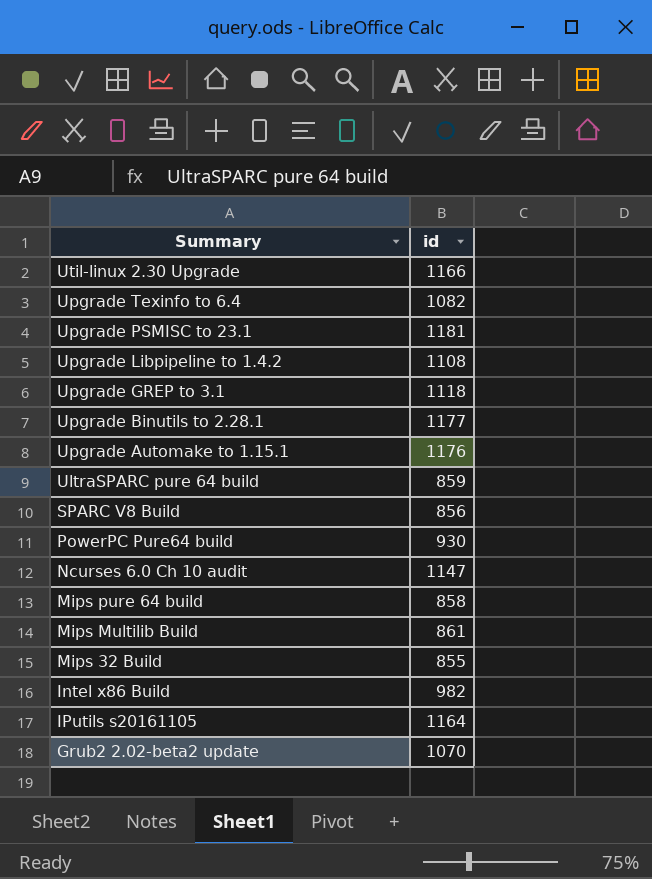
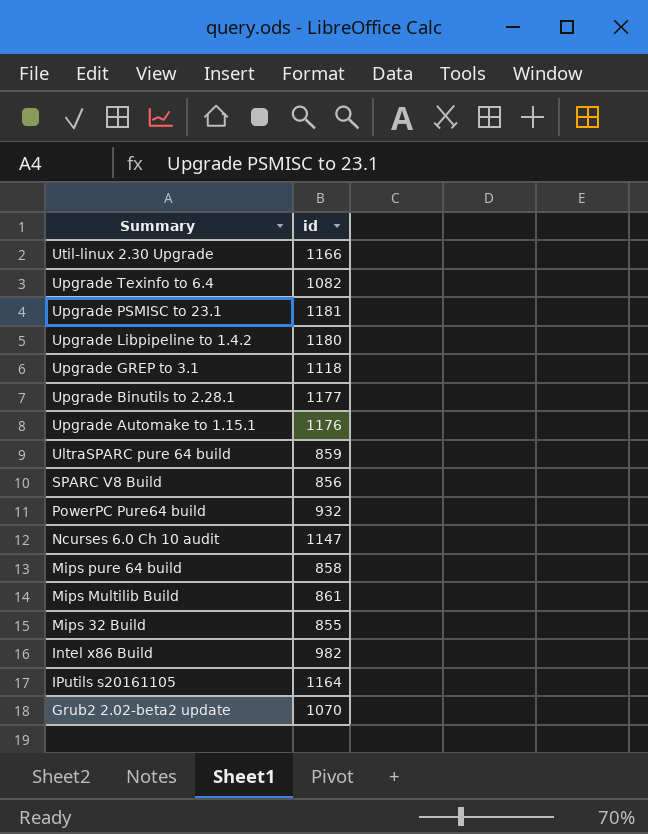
Upgrade Libpipeline to 1.4.2 | id: 1108 -> 1180
PowerPC Pure64 build | id: 930 -> 932

